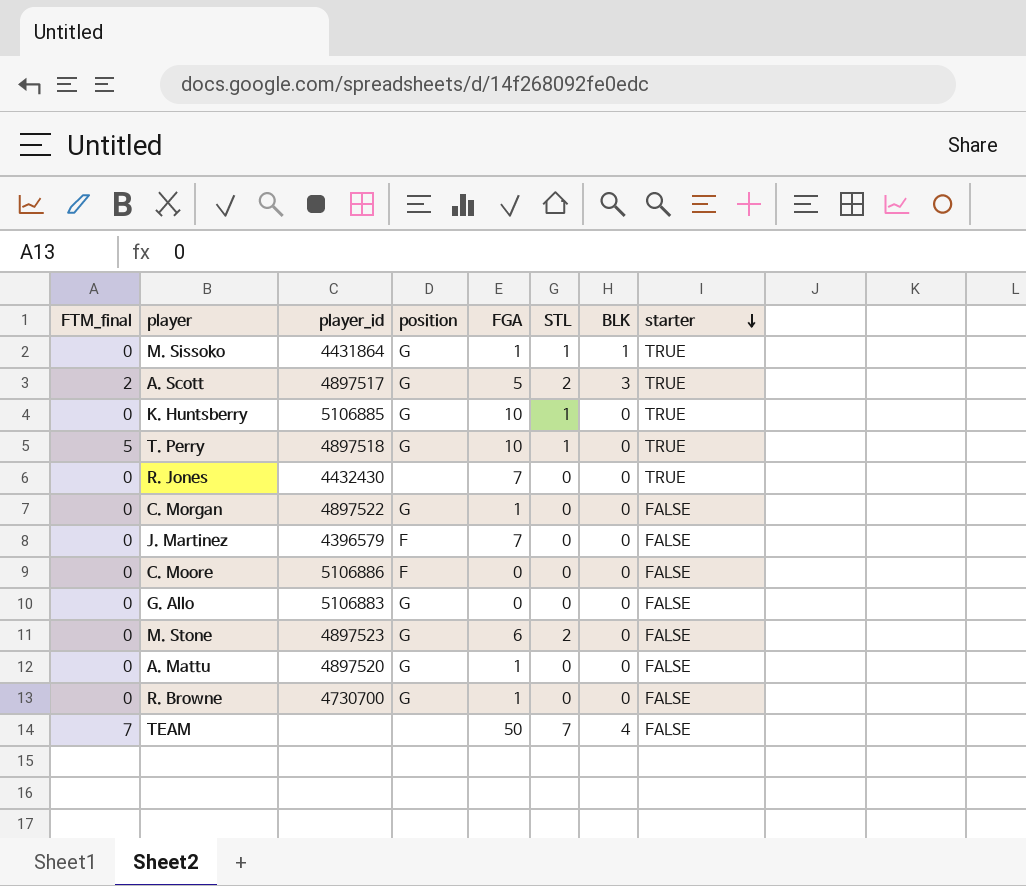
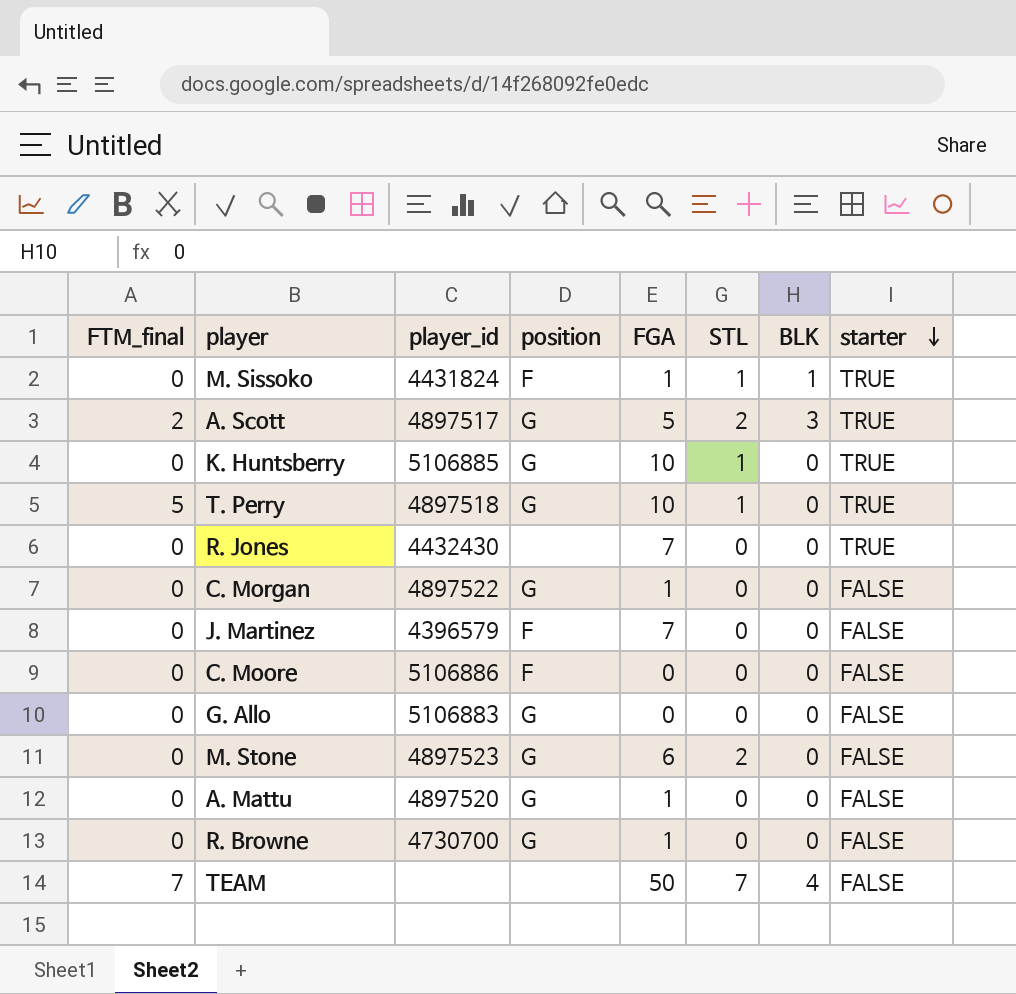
M. Sissoko | player_id: 4431864 -> 4431824
M. Sissoko | position: G -> F

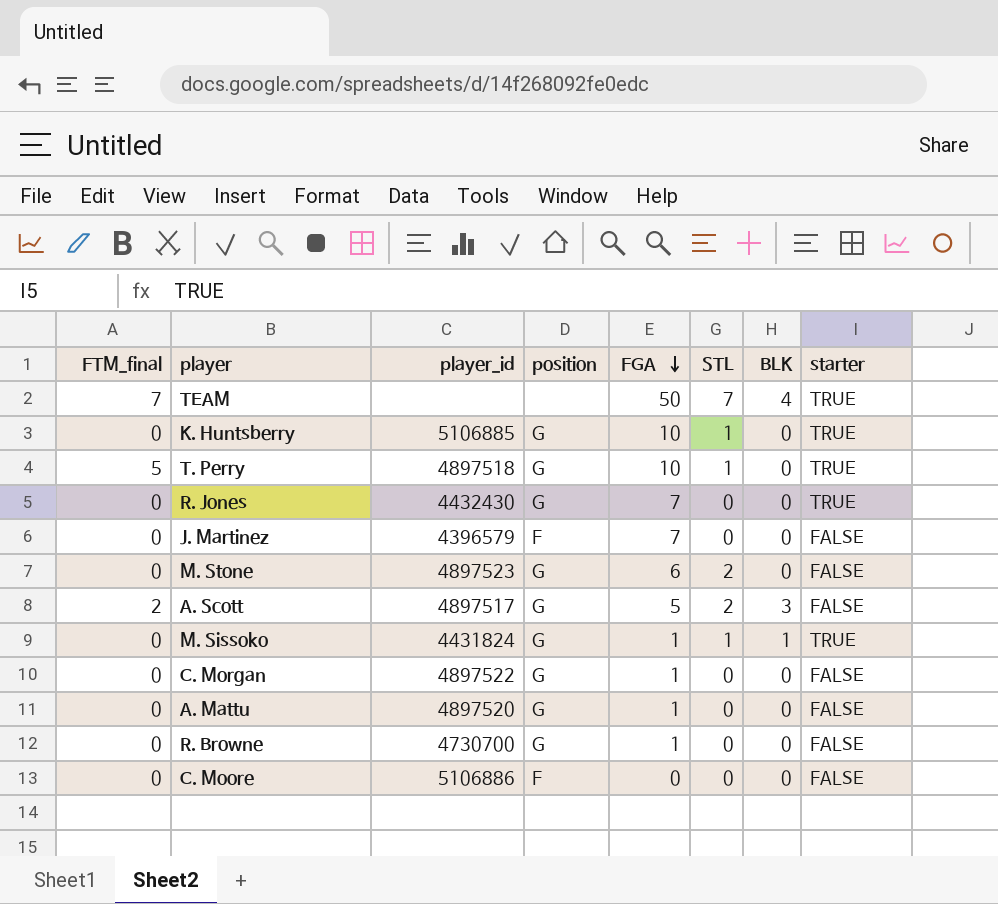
row order: starter descending -> FGA descending
row G. Allo: 0 | 5106883 | G | 0 | 0 | 0 | FALSE -> none
TEAM | starter: FALSE -> TRUE
R. Jones | position: none -> G
A. Scott | starter: TRUE -> FALSE
M. Sissoko | position: F -> G

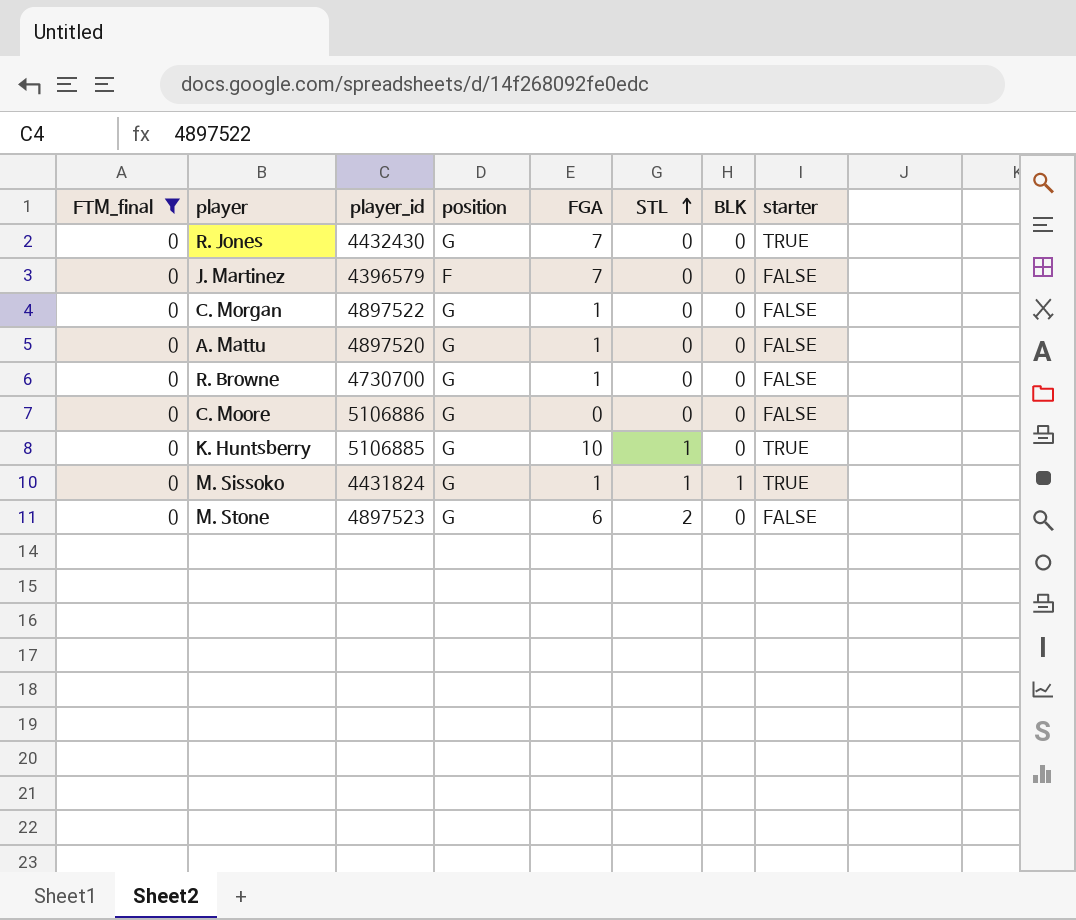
filter: none -> FTM_final = 0
row order: FGA descending -> STL ascending
C. Moore | position: F -> G

